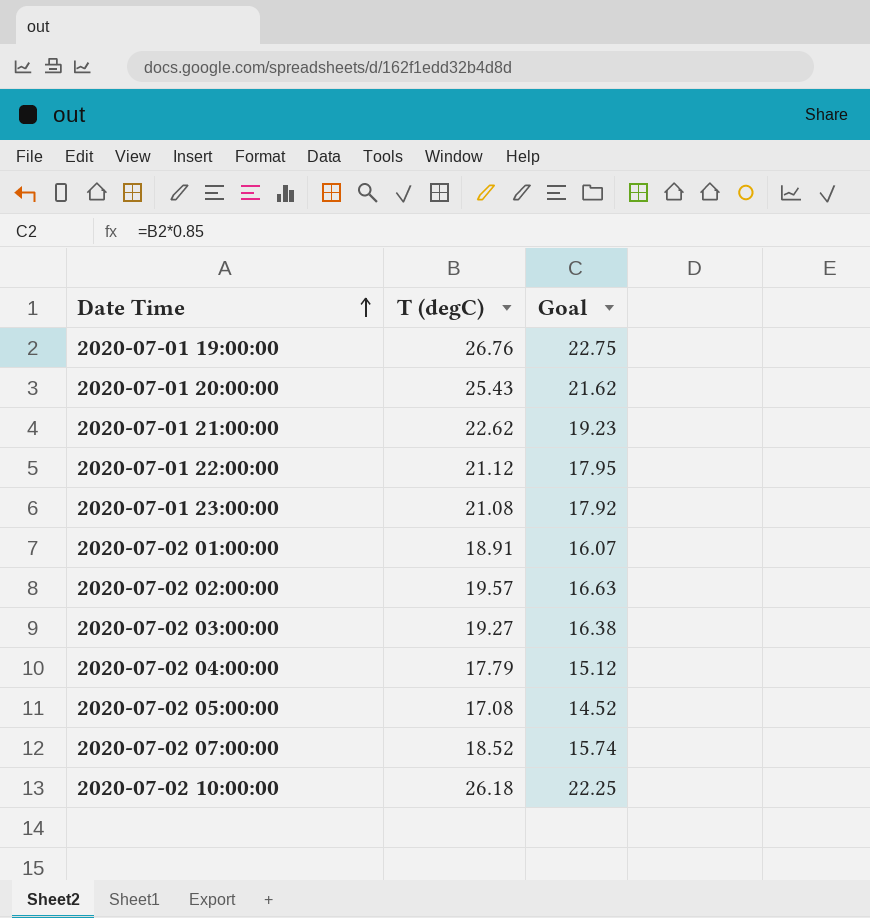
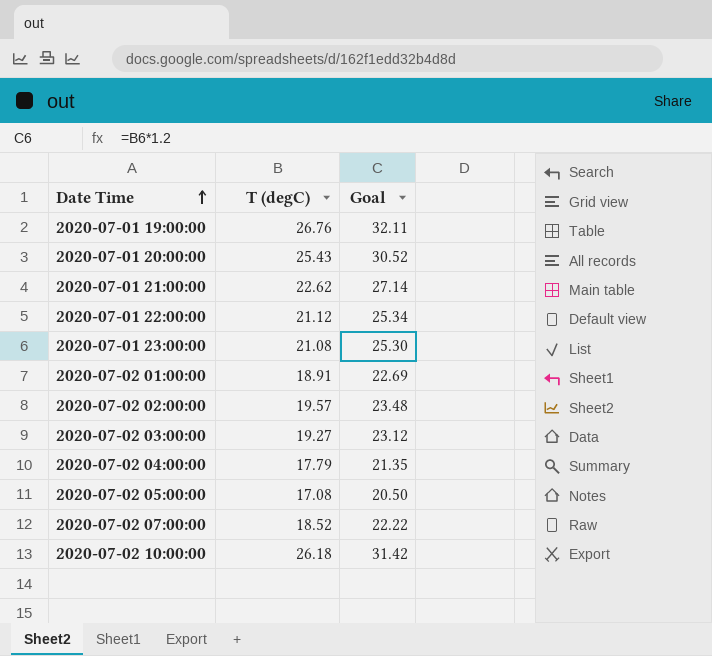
column Goal | formula: [T (degC)] * 0.85 -> [T (degC)] * 1.2

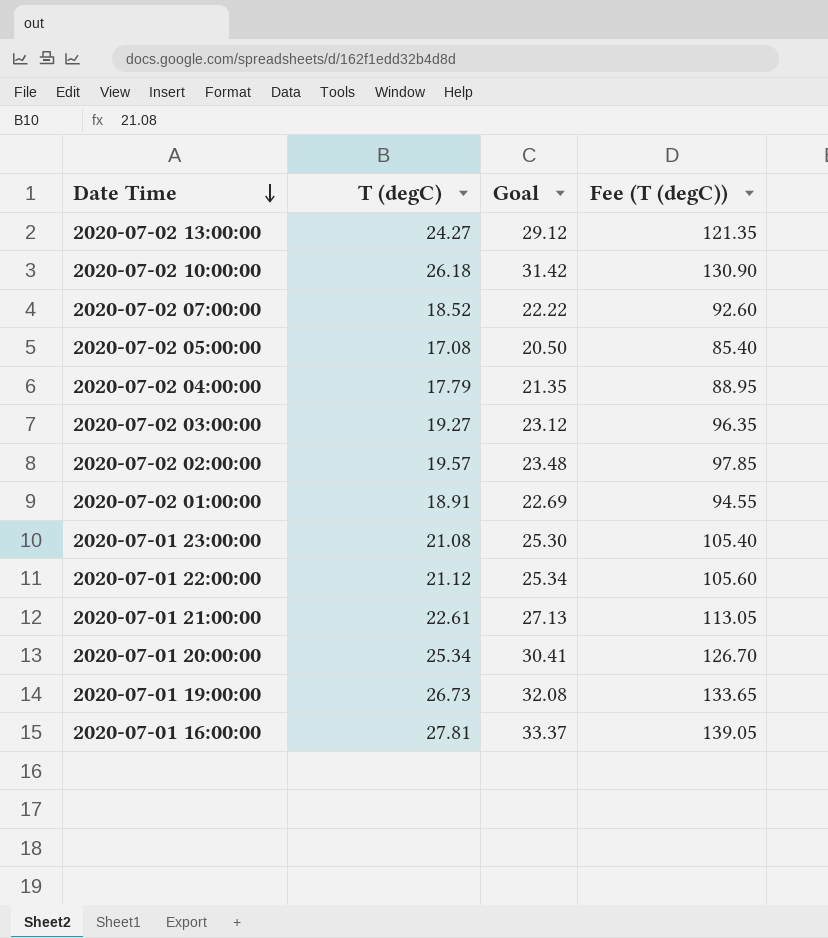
row order: Date Time ascending -> Date Time descending
column Fee (T (degC)) | formula: none -> [T (degC)] * 5
row 2020-07-02 13:00:00: none -> 24.27 | 29.12 | 121.35
2020-07-01 21:00:00 | T (degC): 22.62 -> 22.61
2020-07-01 21:00:00 | Goal: 27.14 -> 27.13
2020-07-01 20:00:00 | T (degC): 25.43 -> 25.34
2020-07-01 20:00:00 | Goal: 30.52 -> 30.41
2020-07-01 19:00:00 | T (degC): 26.76 -> 26.73
2020-07-01 19:00:00 | Goal: 32.11 -> 32.08
row 2020-07-01 16:00:00: none -> 27.81 | 33.37 | 139.05

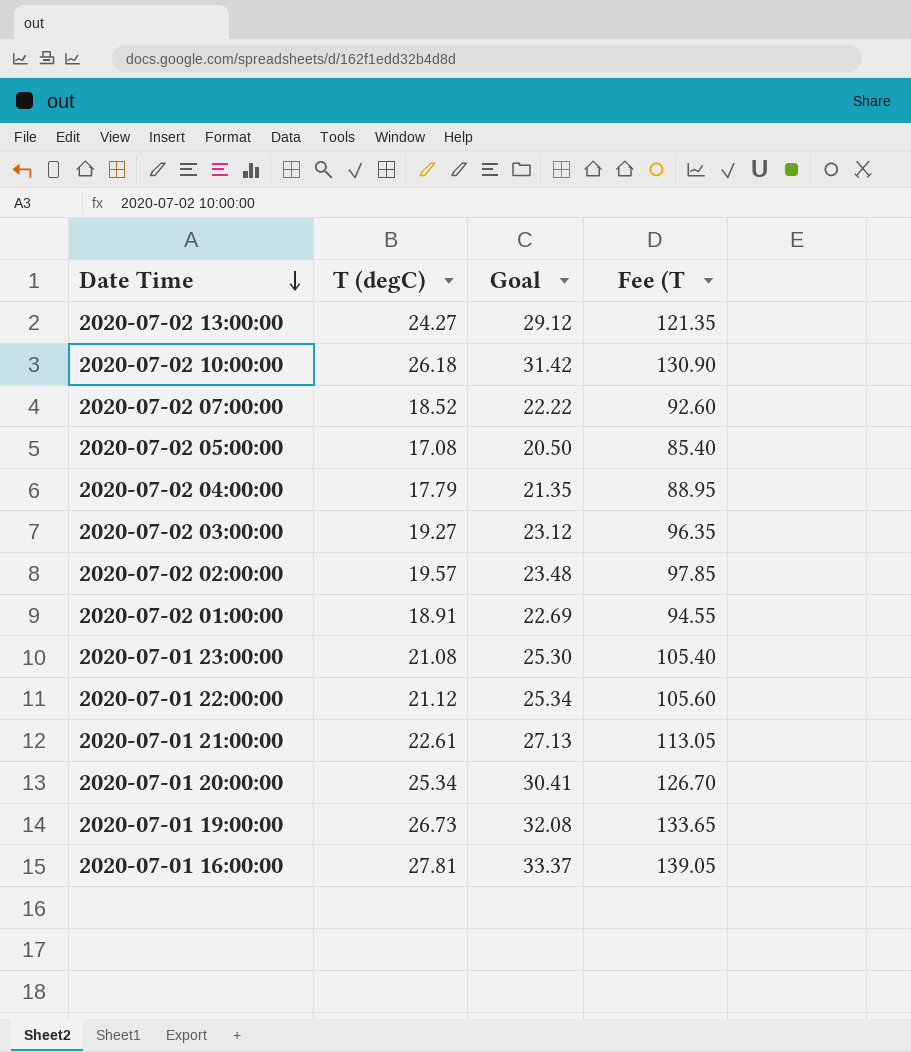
column name: Fee (T (degC)) -> Fee (T

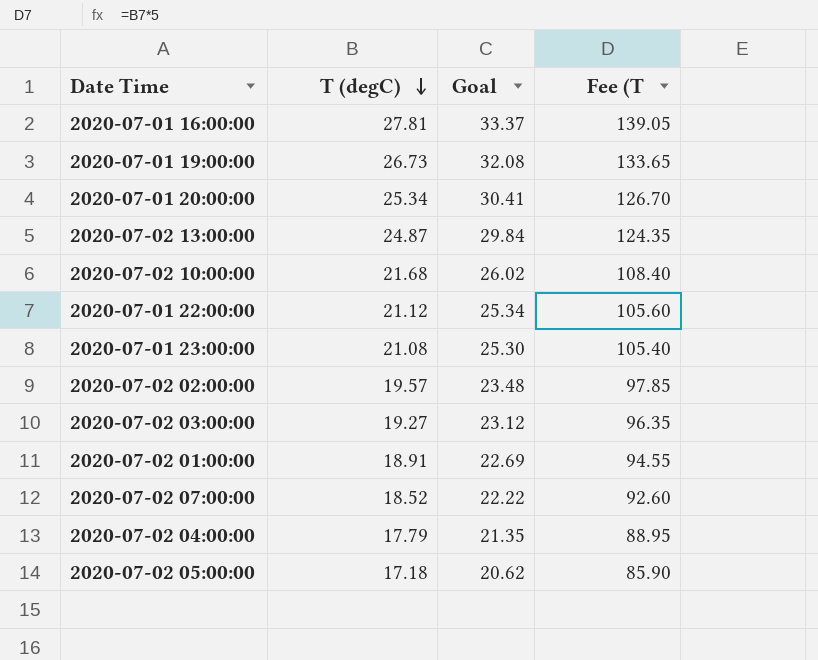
row order: Date Time descending -> T (degC) descending
row 2020-07-01 21:00:00: 22.61 | 27.13 | 113.05 -> none
2020-07-02 13:00:00 | T (degC): 24.27 -> 24.87
2020-07-02 13:00:00 | Goal: 29.12 -> 29.84
2020-07-02 13:00:00 | Fee (T: 121.35 -> 124.35
2020-07-02 10:00:00 | T (degC): 26.18 -> 21.68
2020-07-02 10:00:00 | Goal: 31.42 -> 26.02
2020-07-02 10:00:00 | Fee (T: 130.90 -> 108.40
2020-07-02 05:00:00 | T (degC): 17.08 -> 17.18
2020-07-02 05:00:00 | Goal: 20.50 -> 20.62
2020-07-02 05:00:00 | Fee (T: 85.40 -> 85.90

